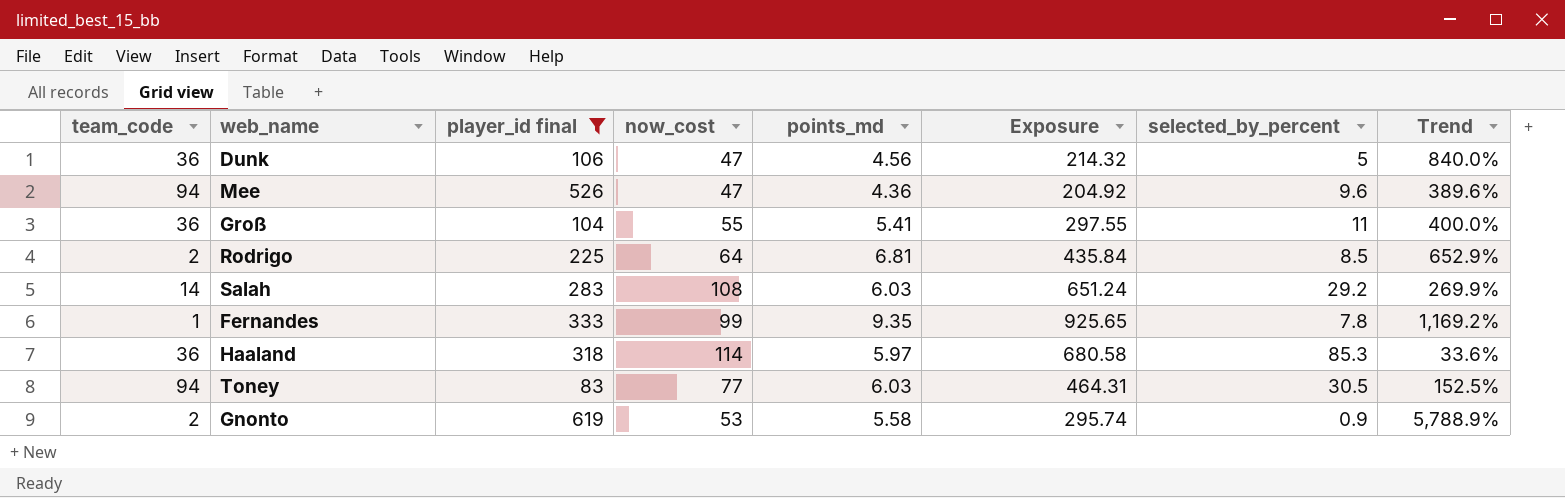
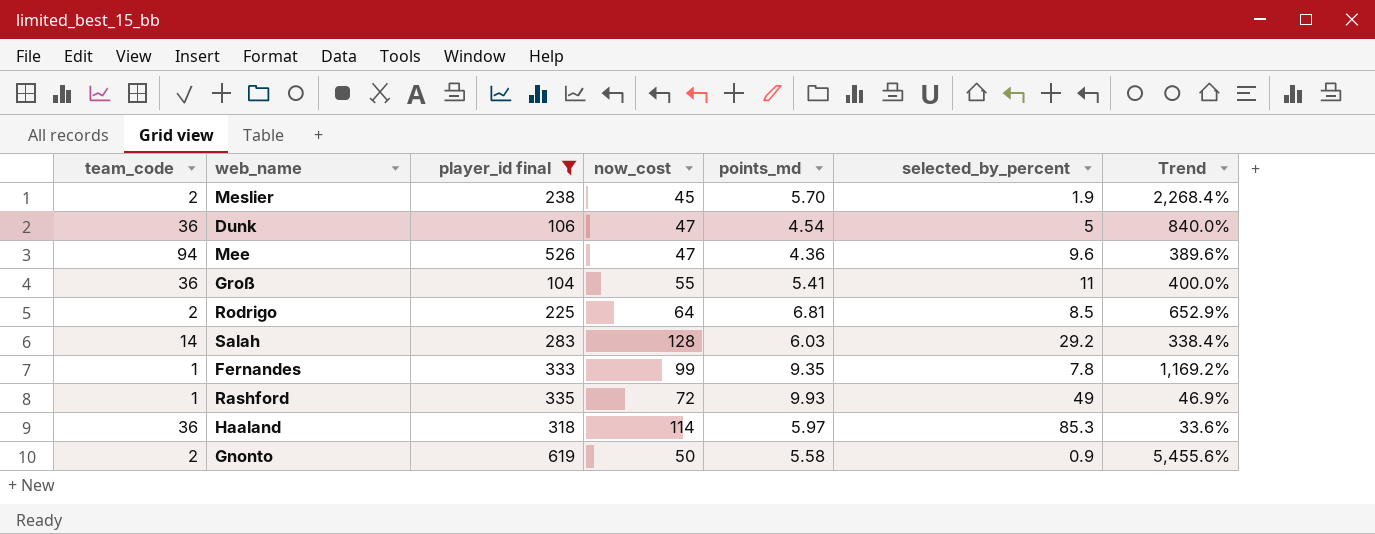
column Exposure | formula: [now_cost] * [points_md] -> none
row Toney: 94 | 83 | 77 | 6.03 | 464.31 | 30.5 | 152.5% -> none
row Meslier: none -> 2 | 238 | 45 | 5.70 | 1.9 | 2,268.4%
Dunk | points_md: 4.56 -> 4.54
Salah | now_cost: 108 -> 128
Salah | Trend: 269.9% -> 338.4%
row Rashford: none -> 1 | 335 | 72 | 9.93 | 49 | 46.9%
Gnonto | now_cost: 53 -> 50
Gnonto | Trend: 5,788.9% -> 5,455.6%

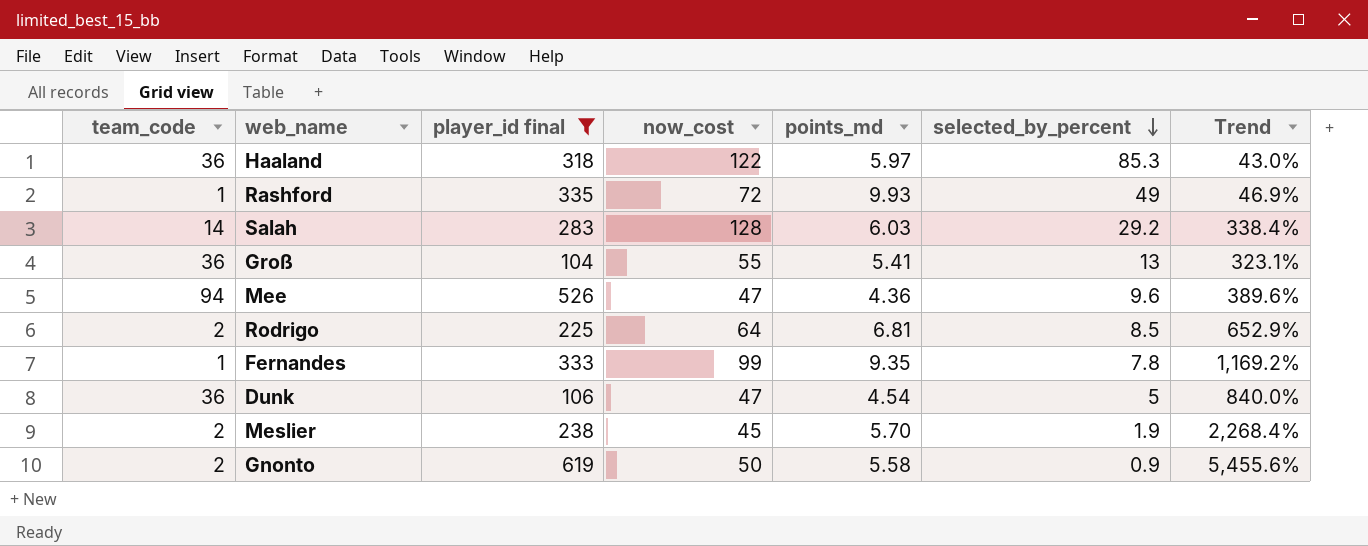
row order: none -> selected_by_percent descending
Haaland | now_cost: 114 -> 122
Haaland | Trend: 33.6% -> 43.0%
Groß | selected_by_percent: 11 -> 13
Groß | Trend: 400.0% -> 323.1%

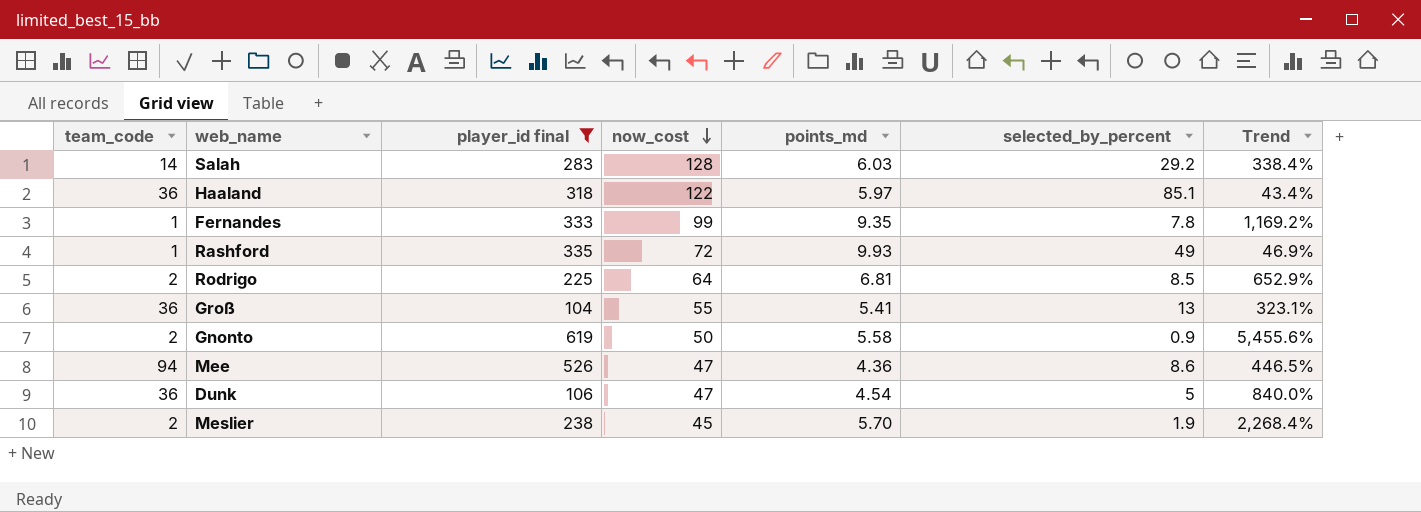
row order: selected_by_percent descending -> now_cost descending
Haaland | selected_by_percent: 85.3 -> 85.1
Haaland | Trend: 43.0% -> 43.4%
Mee | selected_by_percent: 9.6 -> 8.6
Mee | Trend: 389.6% -> 446.5%

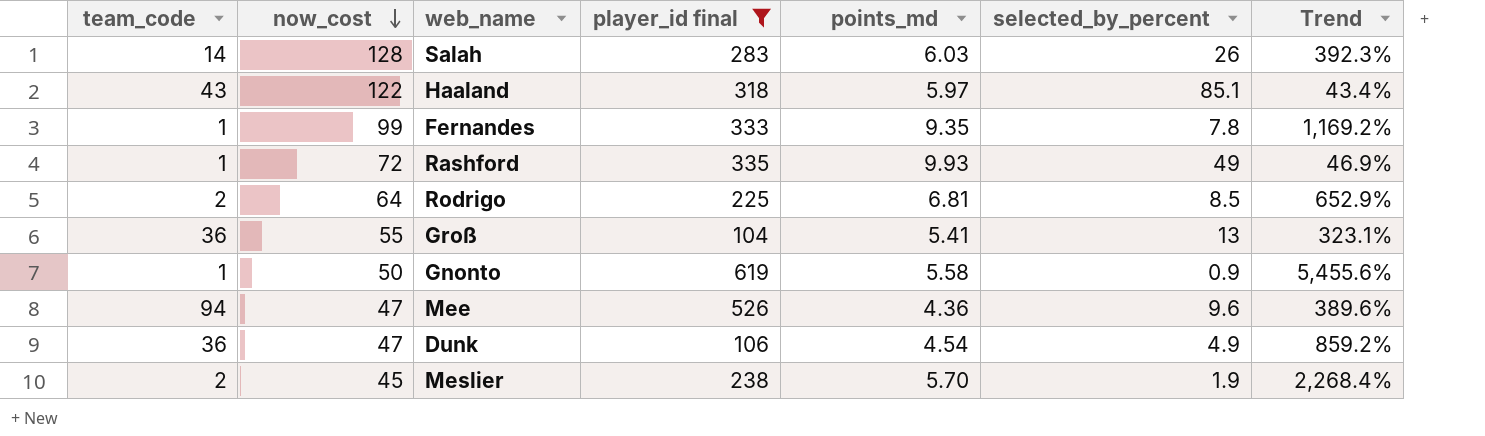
column now_cost | position: 4 -> 2
Salah | selected_by_percent: 29.2 -> 26
Salah | Trend: 338.4% -> 392.3%
Haaland | team_code: 36 -> 43
Gnonto | team_code: 2 -> 1
Mee | selected_by_percent: 8.6 -> 9.6
Mee | Trend: 446.5% -> 389.6%
Dunk | selected_by_percent: 5 -> 4.9
Dunk | Trend: 840.0% -> 859.2%

